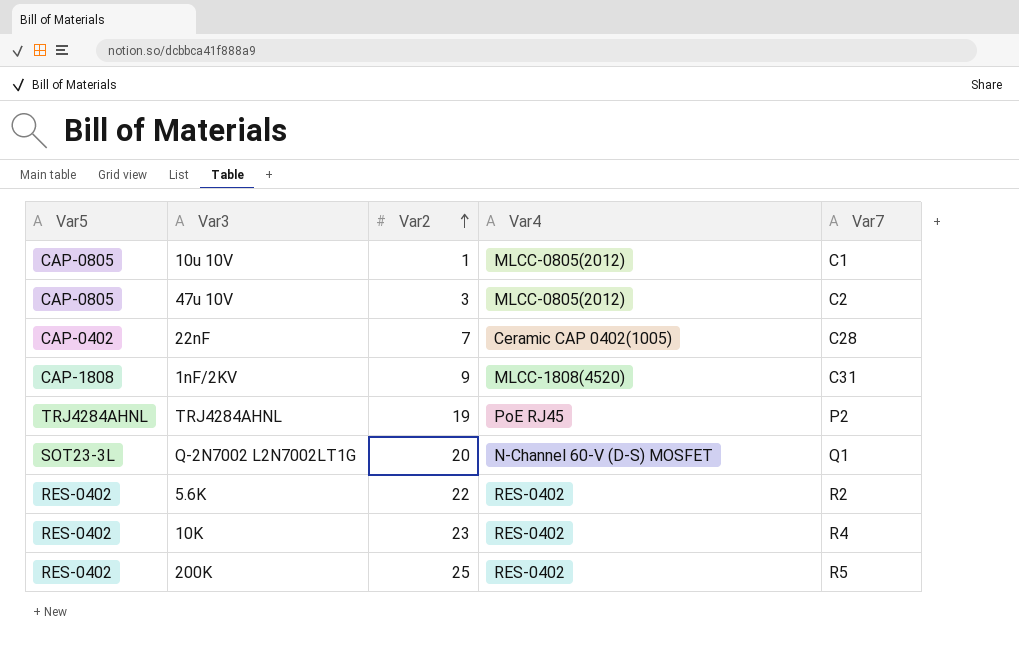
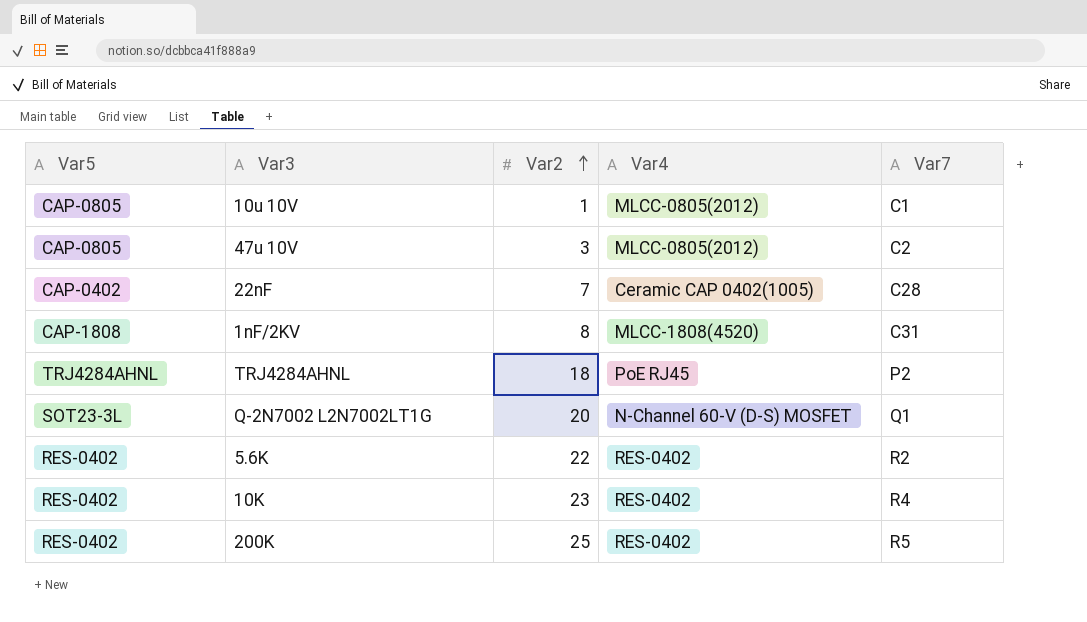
1nF/2KV | Var2: 9 -> 8
TRJ4284AHNL | Var2: 19 -> 18

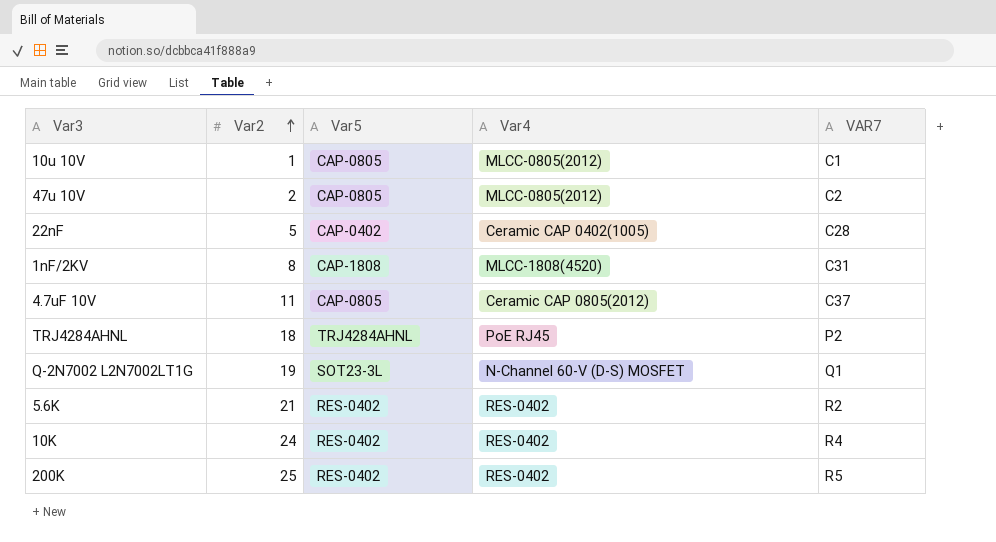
column Var5 | position: 1 -> 3
column name: Var7 -> VAR7
47u 10V | Var2: 3 -> 2
22nF | Var2: 7 -> 5
row 4.7uF 10V: none -> 11 | CAP-0805 | Ceramic CAP 0805(2012) | C37
Q-2N7002 L2N7002LT1G | Var2: 20 -> 19
5.6K | Var2: 22 -> 21
10K | Var2: 23 -> 24

